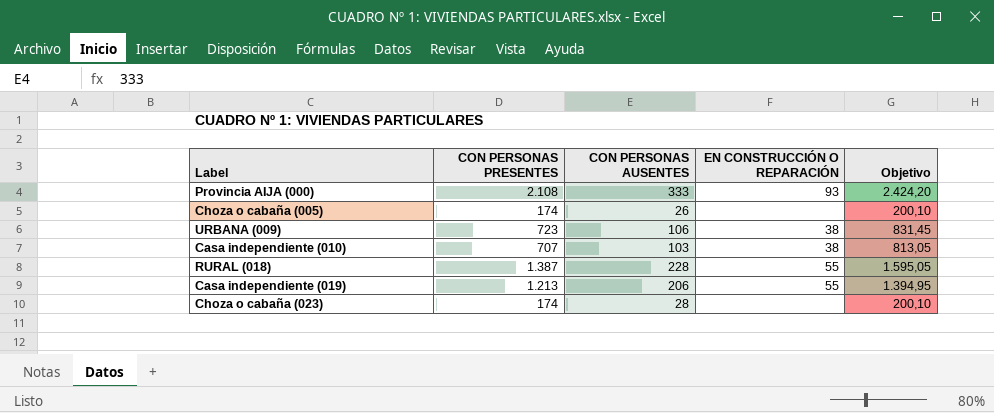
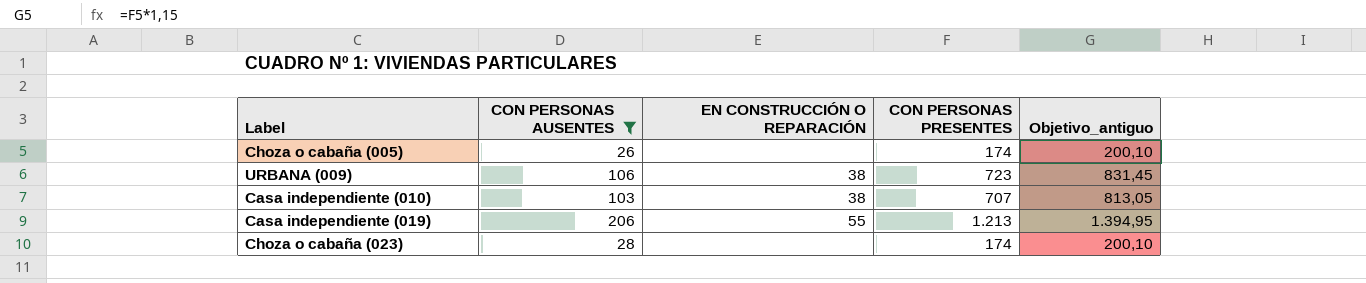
filter: none -> CON PERSONAS AUSENTES <= 206
column CON PERSONAS PRESENTES | position: 2 -> 4
column name: Objetivo -> Objetivo_antiguo

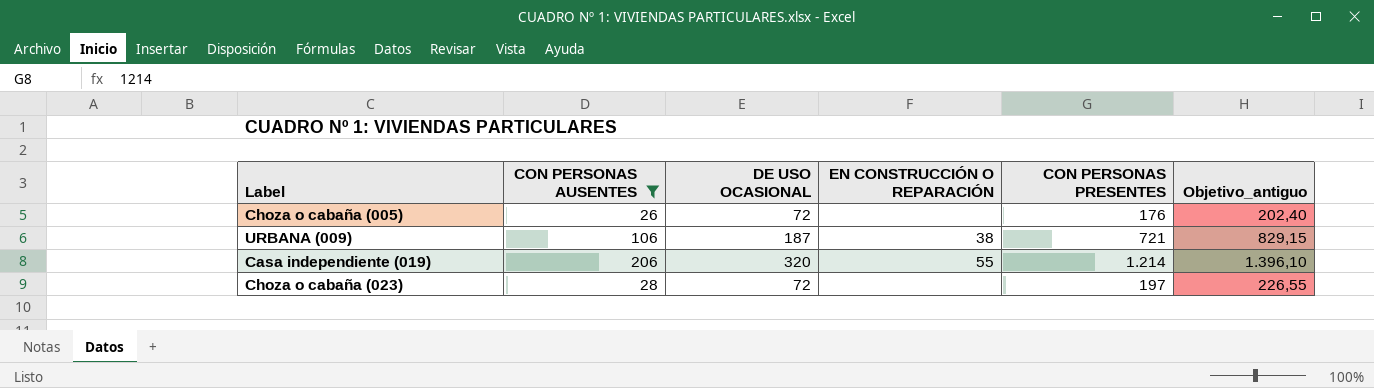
column DE USO OCASIONAL | position: none -> 3
row Casa independiente (010): 103 | 38 | 707 | 813,05 -> none
Choza o cabaña (005) | CON PERSONAS PRESENTES: 174 -> 176
Choza o cabaña (005) | Objetivo_antiguo: 200,10 -> 202,40
URBANA (009) | CON PERSONAS PRESENTES: 723 -> 721
URBANA (009) | Objetivo_antiguo: 831,45 -> 829,15
Casa independiente (019) | CON PERSONAS PRESENTES: 1.213 -> 1.214
Casa independiente (019) | Objetivo_antiguo: 1.394,95 -> 1.396,10
Choza o cabaña (023) | CON PERSONAS PRESENTES: 174 -> 197
Choza o cabaña (023) | Objetivo_antiguo: 200,10 -> 226,55

